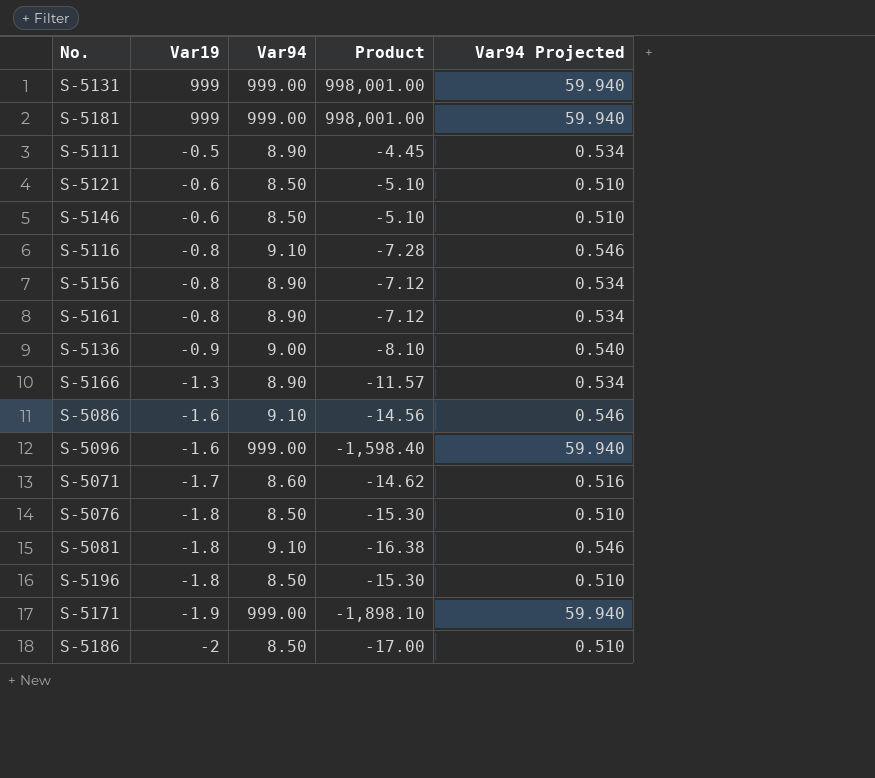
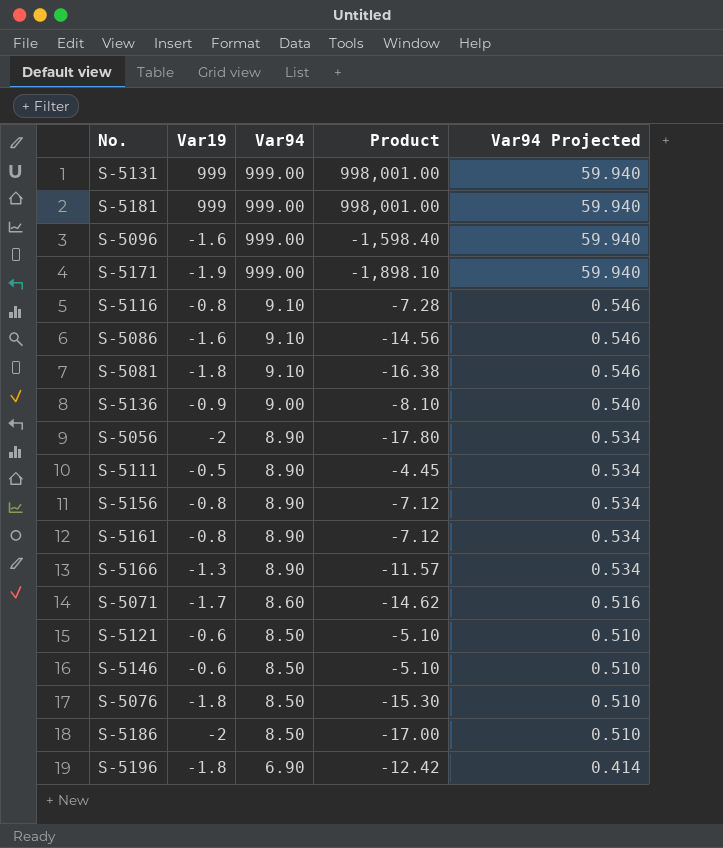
row order: Var19 descending -> Var94 descending
row S-5056: none -> -2 | 8.90 | -17.80 | 0.534
S-5196 | Var94: 8.50 -> 6.90
S-5196 | Product: -15.30 -> -12.42
S-5196 | Var94 Projected: 0.510 -> 0.414

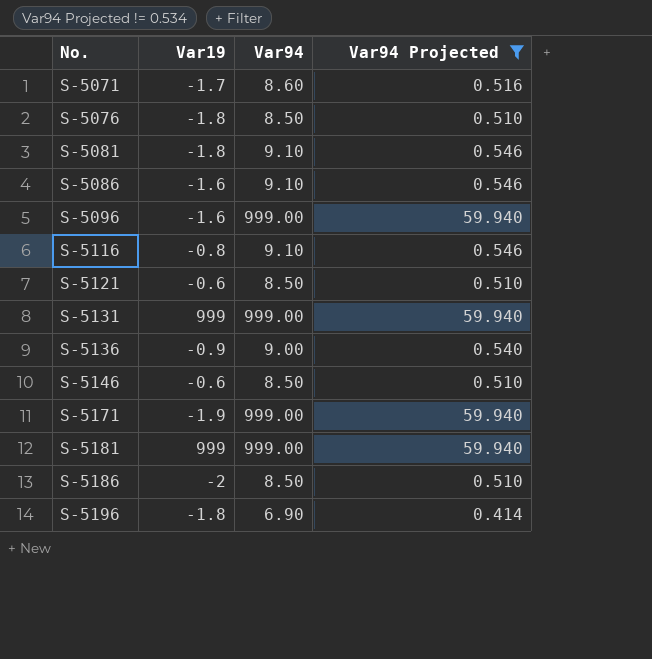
filter: none -> Var94 Projected != 0.534
row order: Var94 descending -> No. ascending
column Product | formula: [Var19] * [Var94] -> none

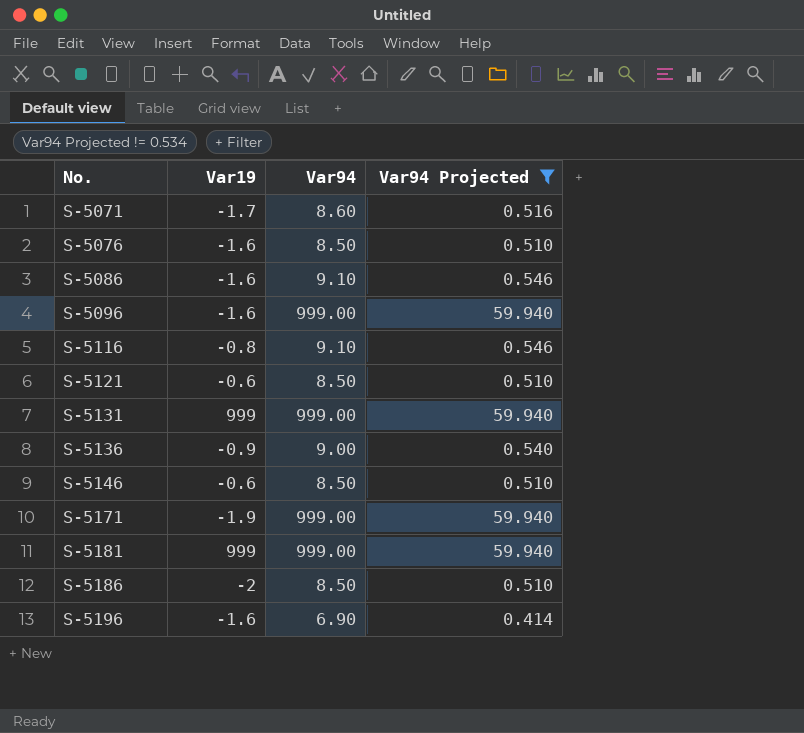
row S-5081: -1.8 | 9.10 | 0.546 -> none
S-5076 | Var19: -1.8 -> -1.6
S-5196 | Var19: -1.8 -> -1.6

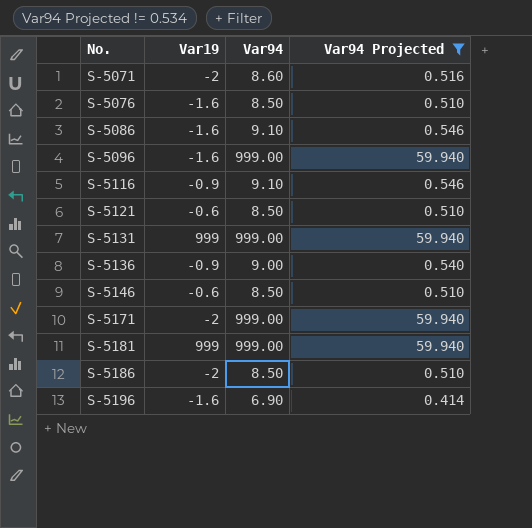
S-5071 | Var19: -1.7 -> -2
S-5116 | Var19: -0.8 -> -0.9
S-5171 | Var19: -1.9 -> -2

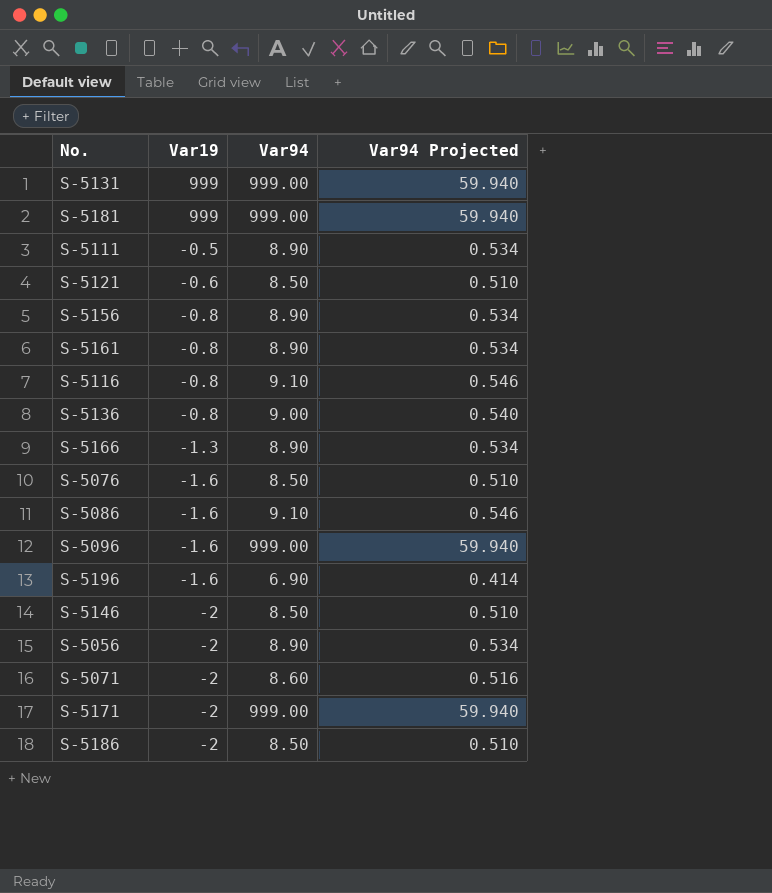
filter: Var94 Projected != 0.534 -> none
row order: No. ascending -> Var19 descending
S-5116 | Var19: -0.9 -> -0.8
S-5136 | Var19: -0.9 -> -0.8
S-5146 | Var19: -0.6 -> -2

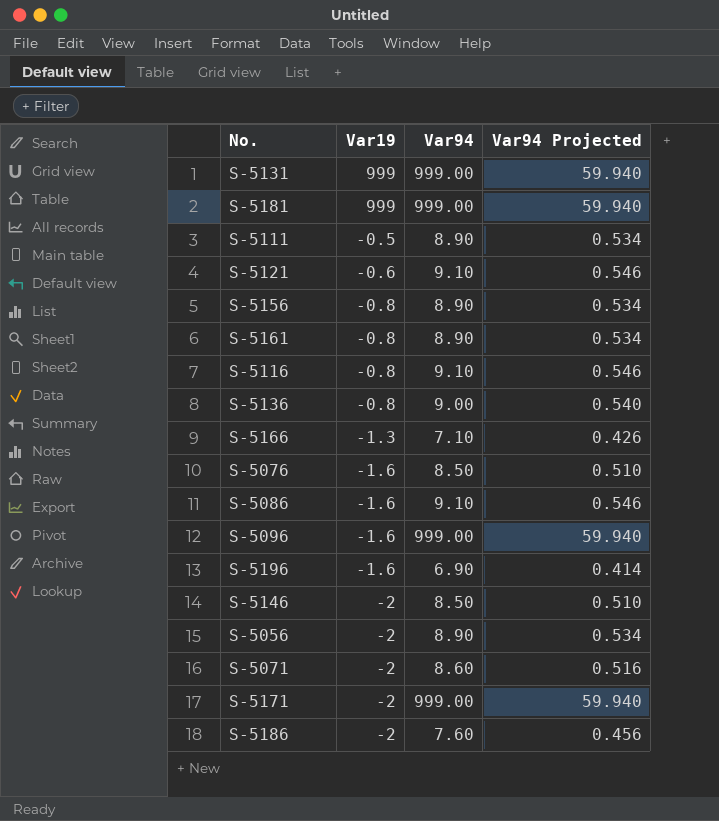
S-5121 | Var94: 8.50 -> 9.10
S-5121 | Var94 Projected: 0.510 -> 0.546
S-5166 | Var94: 8.90 -> 7.10
S-5166 | Var94 Projected: 0.534 -> 0.426
S-5186 | Var94: 8.50 -> 7.60
S-5186 | Var94 Projected: 0.510 -> 0.456

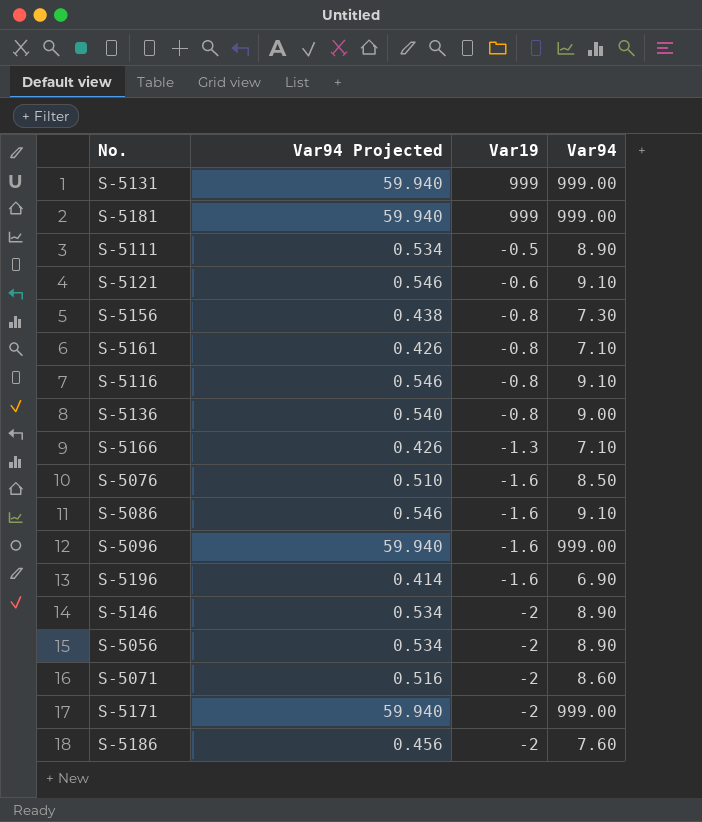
column Var94 Projected | position: 4 -> 2
S-5156 | Var94 Projected: 0.534 -> 0.438
S-5156 | Var94: 8.90 -> 7.30
S-5161 | Var94 Projected: 0.534 -> 0.426
S-5161 | Var94: 8.90 -> 7.10
S-5146 | Var94 Projected: 0.510 -> 0.534
S-5146 | Var94: 8.50 -> 8.90

